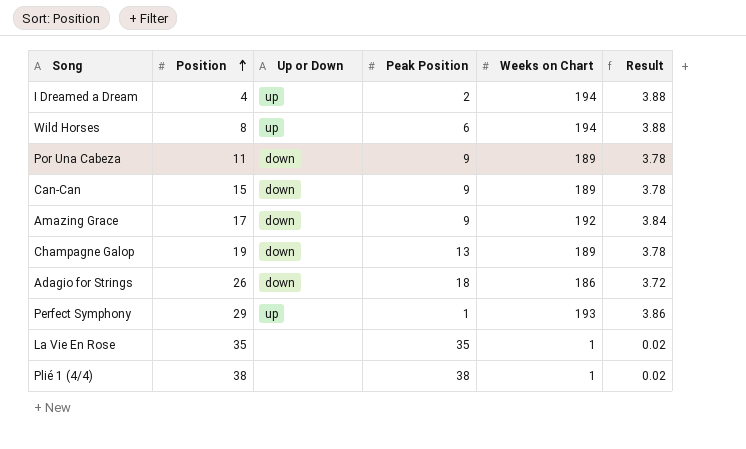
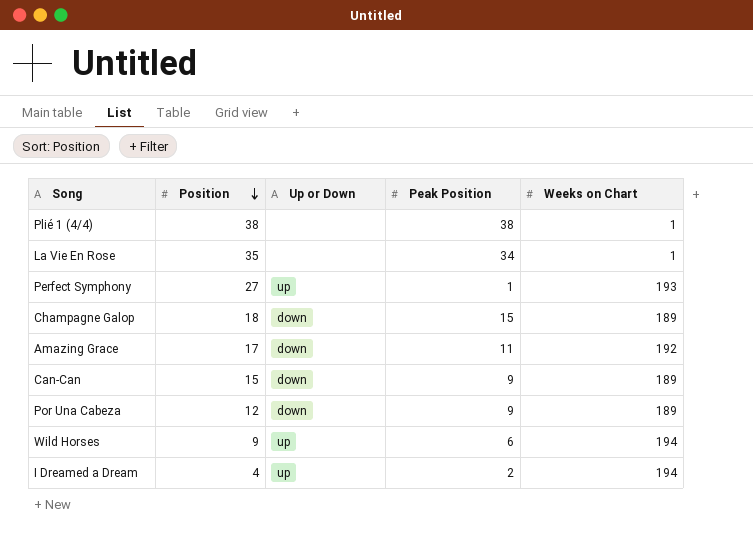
row order: Position ascending -> Position descending
column Result | formula: [Weeks on Chart] * 0.02 -> none
row Adagio for Strings: 26 | down | 18 | 186 | 3.72 -> none
La Vie En Rose | Peak Position: 35 -> 34
Perfect Symphony | Position: 29 -> 27
Champagne Galop | Position: 19 -> 18
Champagne Galop | Peak Position: 13 -> 15
Amazing Grace | Peak Position: 9 -> 11
Por Una Cabeza | Position: 11 -> 12
Wild Horses | Position: 8 -> 9

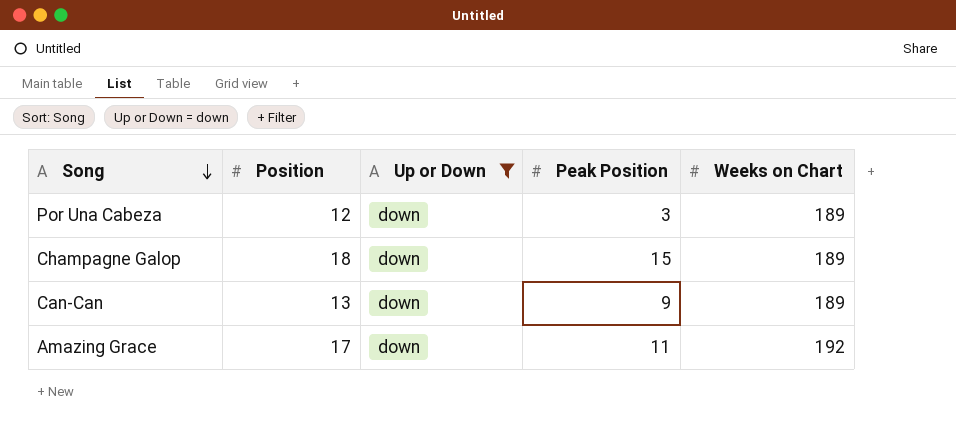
filter: none -> Up or Down = down
row order: Position descending -> Song descending
Por Una Cabeza | Peak Position: 9 -> 3
Can-Can | Position: 15 -> 13

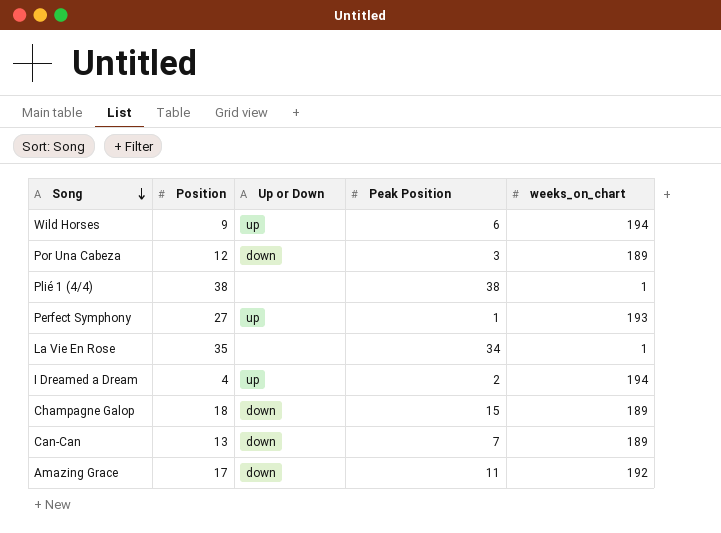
filter: Up or Down = down -> none
column name: Weeks on Chart -> weeks_on_chart
Can-Can | Peak Position: 9 -> 7

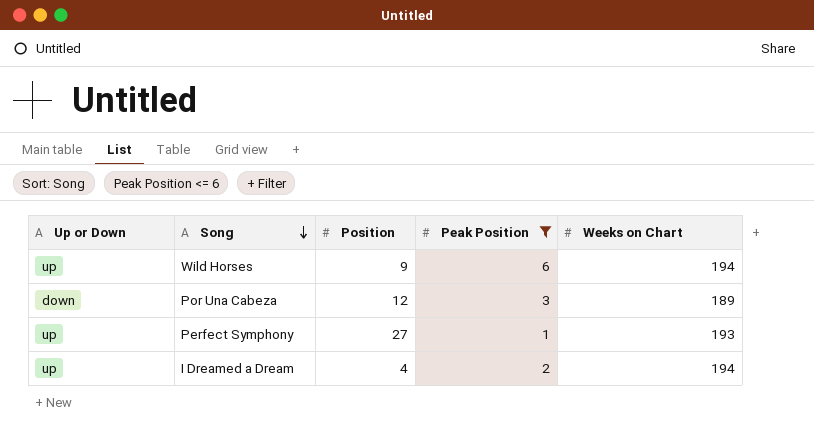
filter: none -> Peak Position <= 6
column Up or Down | position: 3 -> 1
column name: weeks_on_chart -> Weeks on Chart

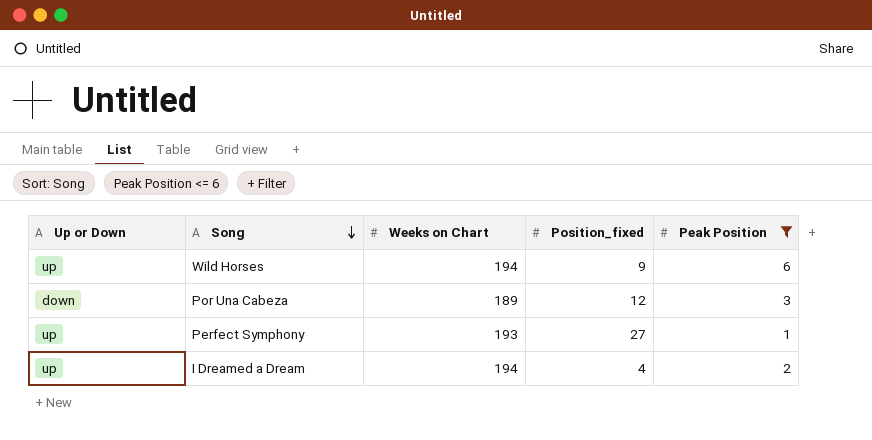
column Weeks on Chart | position: 5 -> 3
column name: Position -> Position_fixed

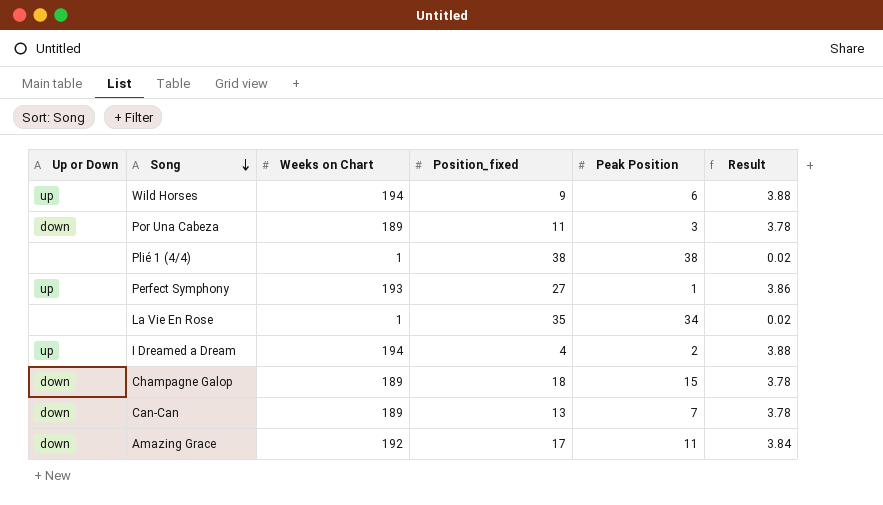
filter: Peak Position <= 6 -> none
column Result | formula: none -> [Weeks on Chart] * 0.02
Por Una Cabeza | Position_fixed: 12 -> 11

